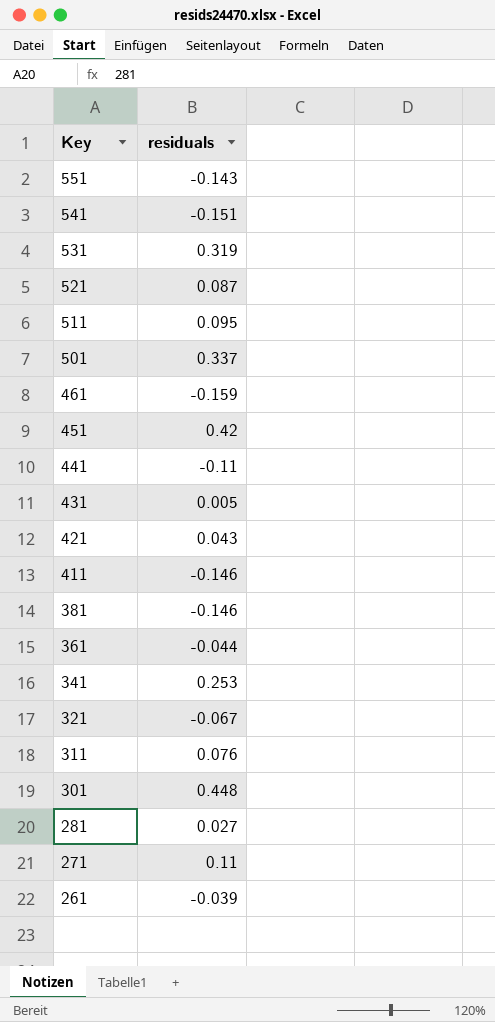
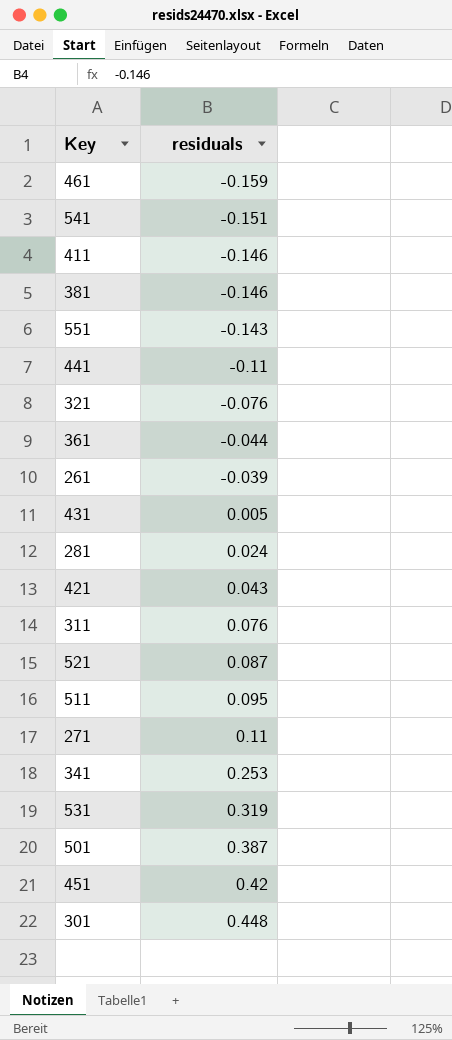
row order: Key descending -> residuals ascending
321 | residuals: -0.067 -> -0.076
281 | residuals: 0.027 -> 0.024
501 | residuals: 0.337 -> 0.387

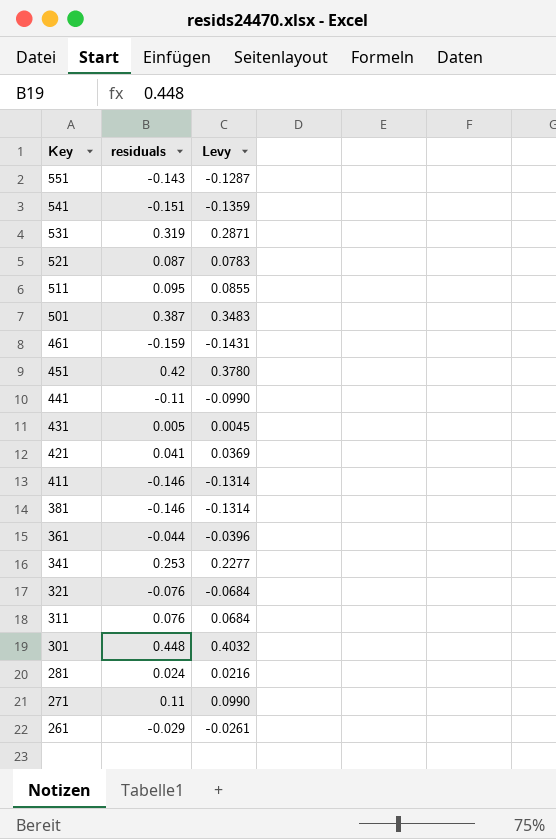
row order: residuals ascending -> Key descending
column Levy | formula: none -> [residuals] * 0.9
421 | residuals: 0.043 -> 0.041
261 | residuals: -0.039 -> -0.029

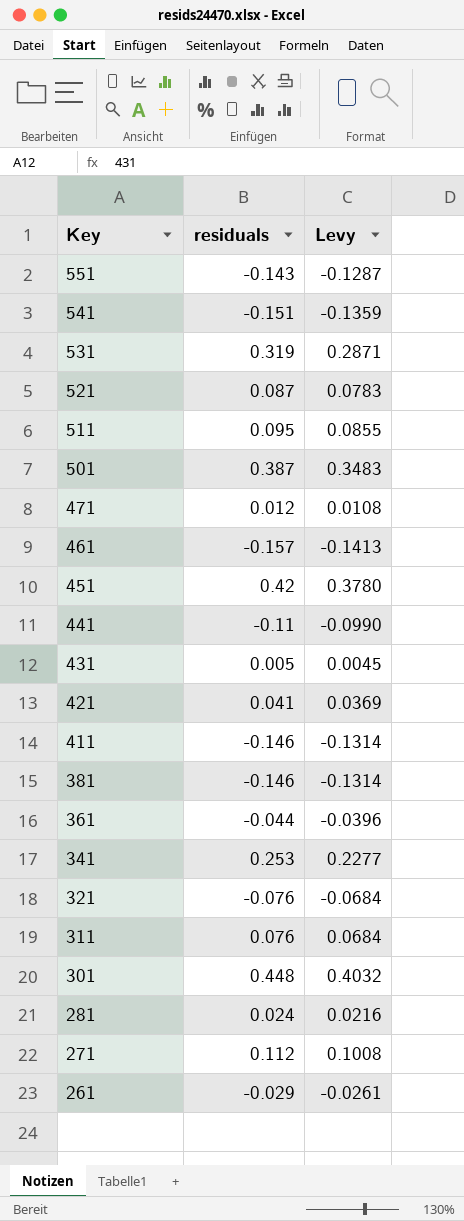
row 471: none -> 0.012 | 0.0108
461 | residuals: -0.159 -> -0.157
461 | Levy: -0.1431 -> -0.1413
271 | residuals: 0.11 -> 0.112
271 | Levy: 0.0990 -> 0.1008

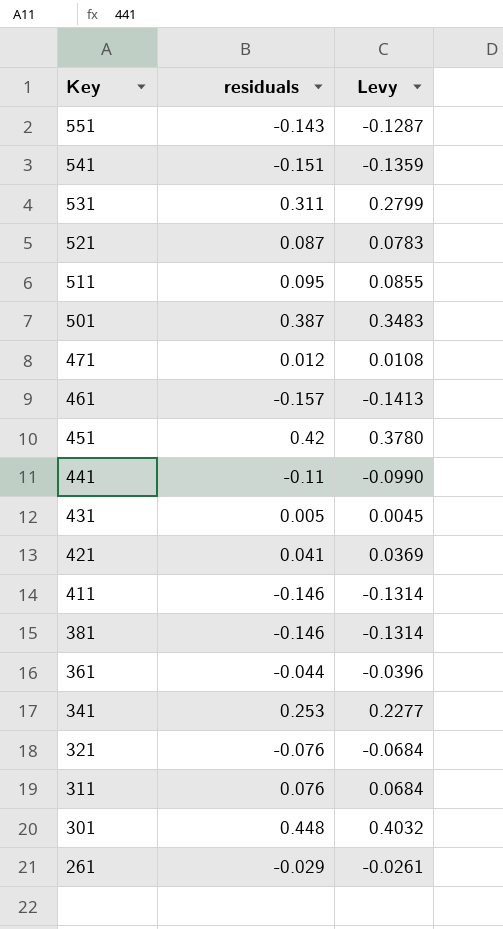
row 281: 0.024 | 0.0216 -> none
row 271: 0.112 | 0.1008 -> none
531 | residuals: 0.319 -> 0.311
531 | Levy: 0.2871 -> 0.2799

